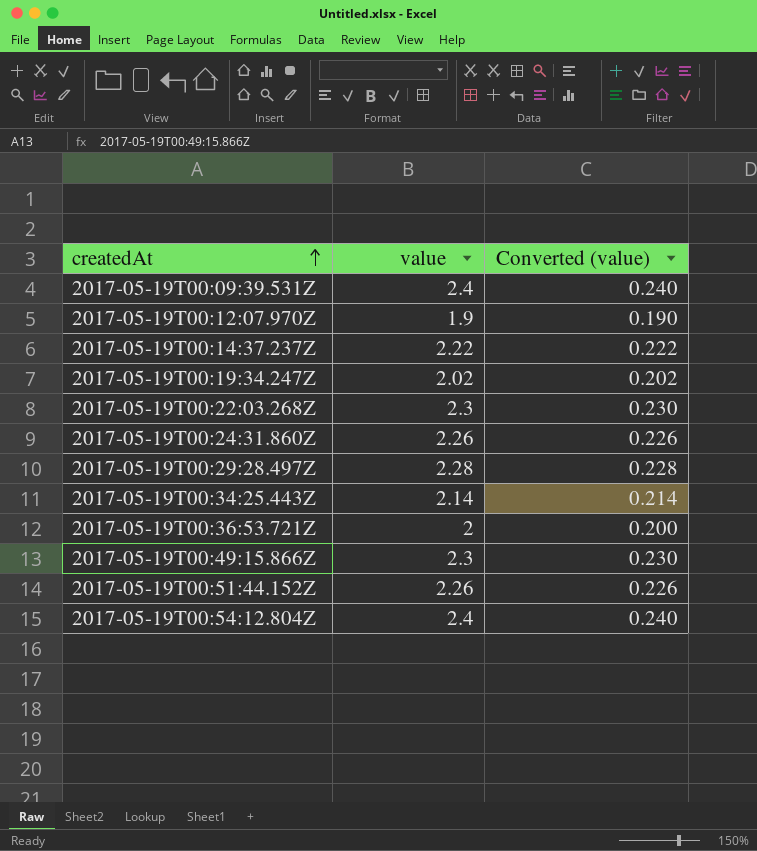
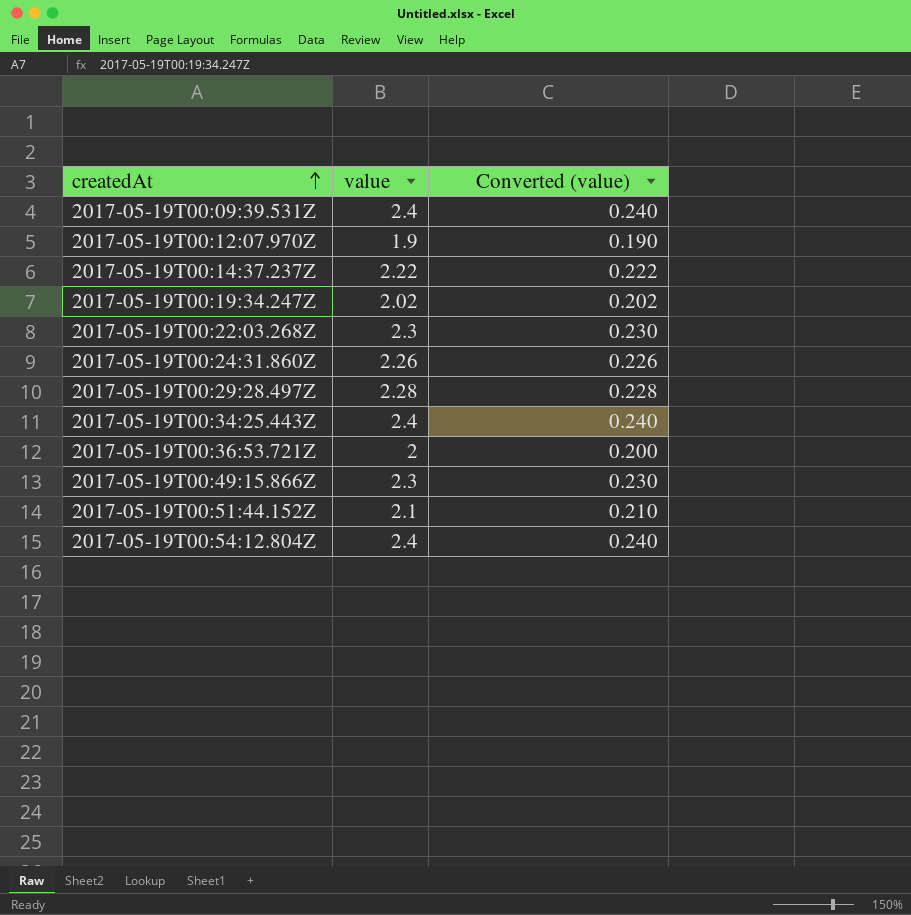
2017-05-19T00:34:25.443Z | value: 2.14 -> 2.4
2017-05-19T00:34:25.443Z | Converted (value): 0.214 -> 0.240
2017-05-19T00:51:44.152Z | value: 2.26 -> 2.1
2017-05-19T00:51:44.152Z | Converted (value): 0.226 -> 0.210

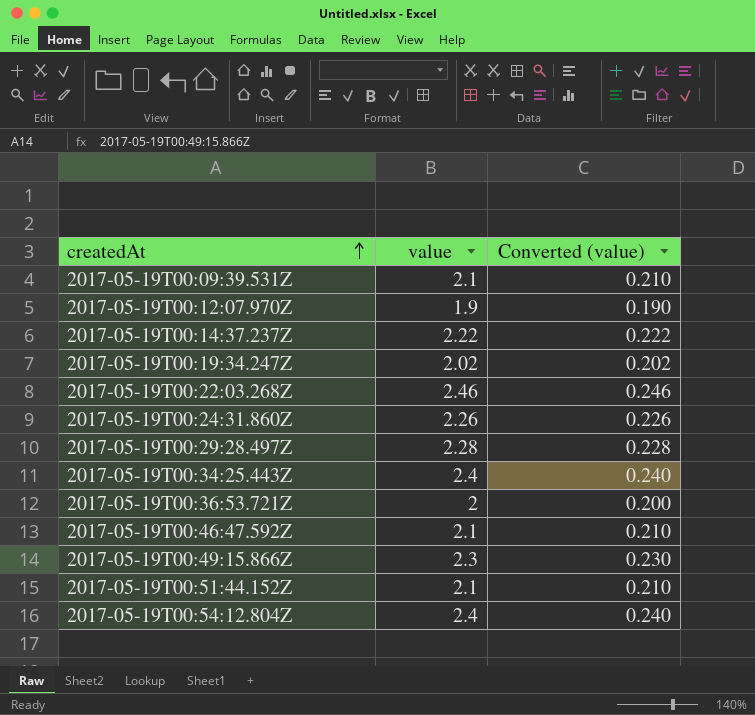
2017-05-19T00:09:39.531Z | value: 2.4 -> 2.1
2017-05-19T00:09:39.531Z | Converted (value): 0.240 -> 0.210
2017-05-19T00:22:03.268Z | value: 2.3 -> 2.46
2017-05-19T00:22:03.268Z | Converted (value): 0.230 -> 0.246
row 2017-05-19T00:46:47.592Z: none -> 2.1 | 0.210

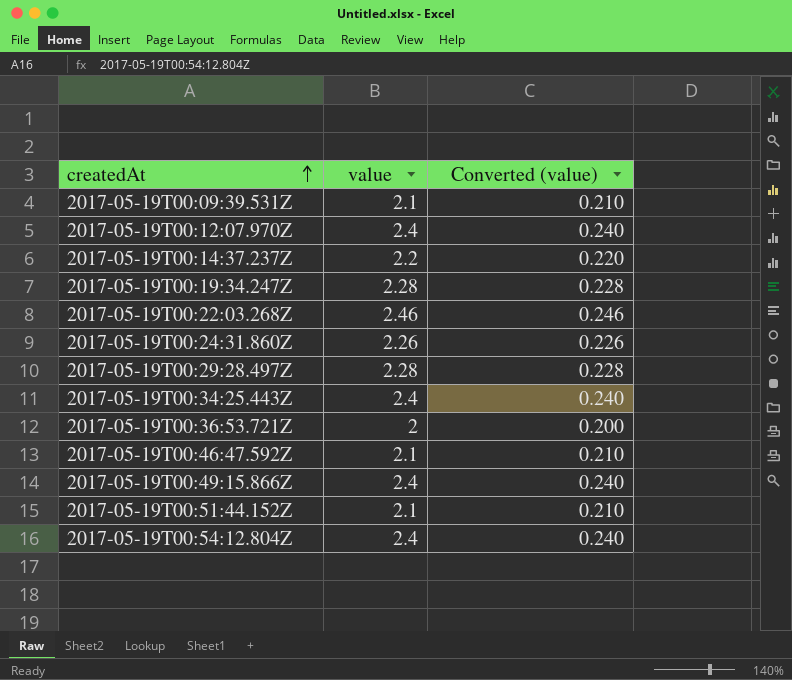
2017-05-19T00:12:07.970Z | value: 1.9 -> 2.4
2017-05-19T00:12:07.970Z | Converted (value): 0.190 -> 0.240
2017-05-19T00:14:37.237Z | value: 2.22 -> 2.2
2017-05-19T00:14:37.237Z | Converted (value): 0.222 -> 0.220
2017-05-19T00:19:34.247Z | value: 2.02 -> 2.28
2017-05-19T00:19:34.247Z | Converted (value): 0.202 -> 0.228
2017-05-19T00:49:15.866Z | value: 2.3 -> 2.4
2017-05-19T00:49:15.866Z | Converted (value): 0.230 -> 0.240

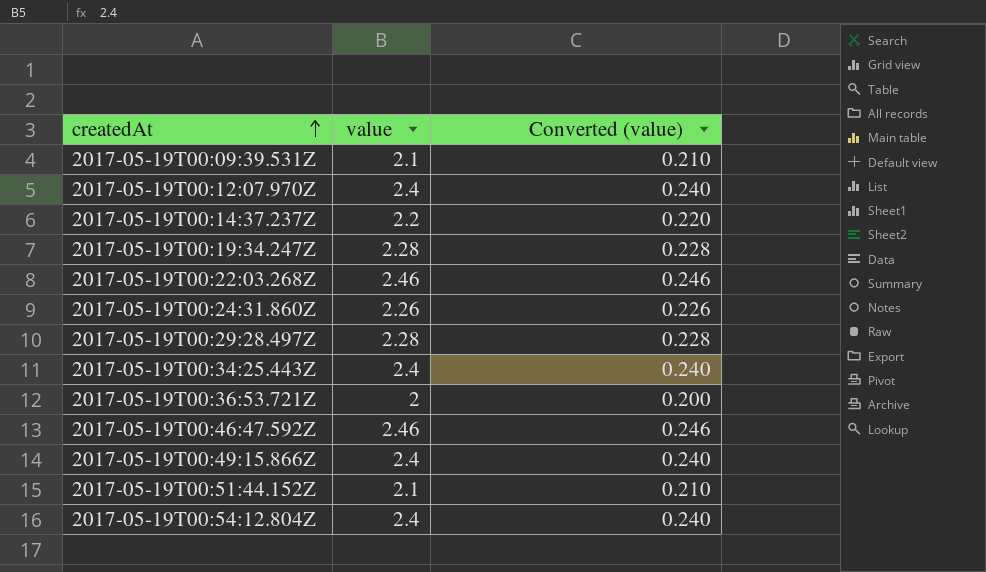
2017-05-19T00:46:47.592Z | value: 2.1 -> 2.46
2017-05-19T00:46:47.592Z | Converted (value): 0.210 -> 0.246

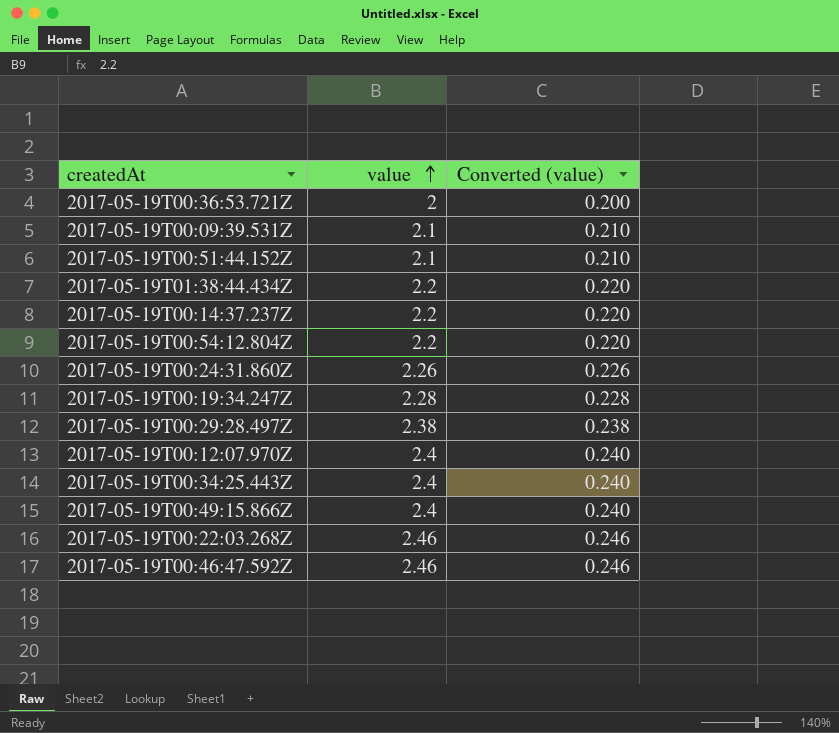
row order: createdAt ascending -> value ascending
row 2017-05-19T01:38:44.434Z: none -> 2.2 | 0.220
2017-05-19T00:54:12.804Z | value: 2.4 -> 2.2
2017-05-19T00:54:12.804Z | Converted (value): 0.240 -> 0.220
2017-05-19T00:29:28.497Z | value: 2.28 -> 2.38
2017-05-19T00:29:28.497Z | Converted (value): 0.228 -> 0.238

